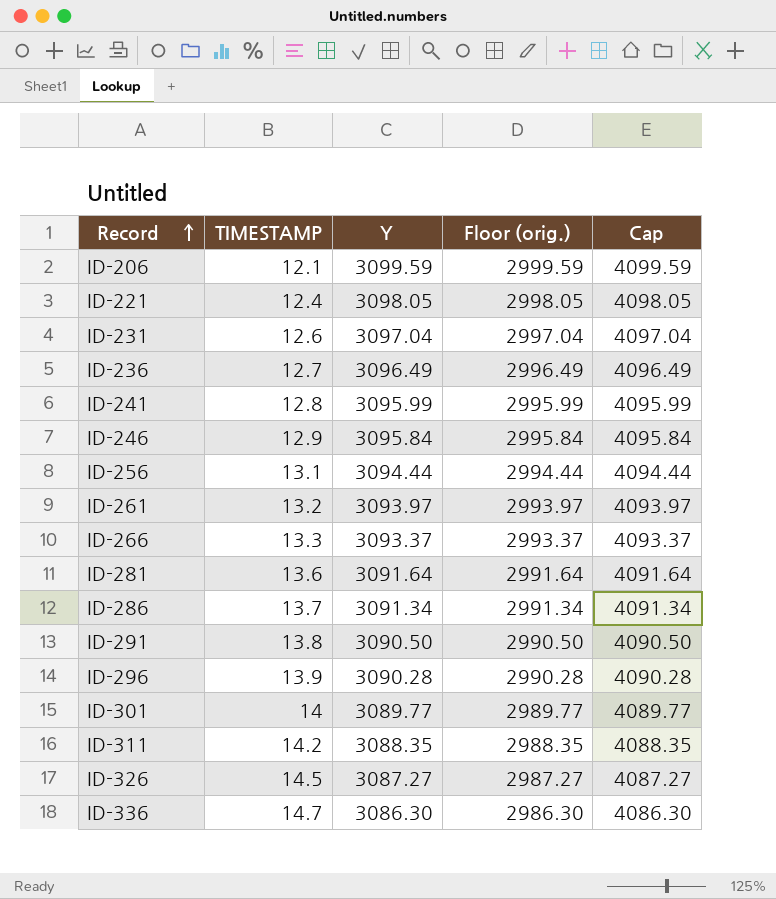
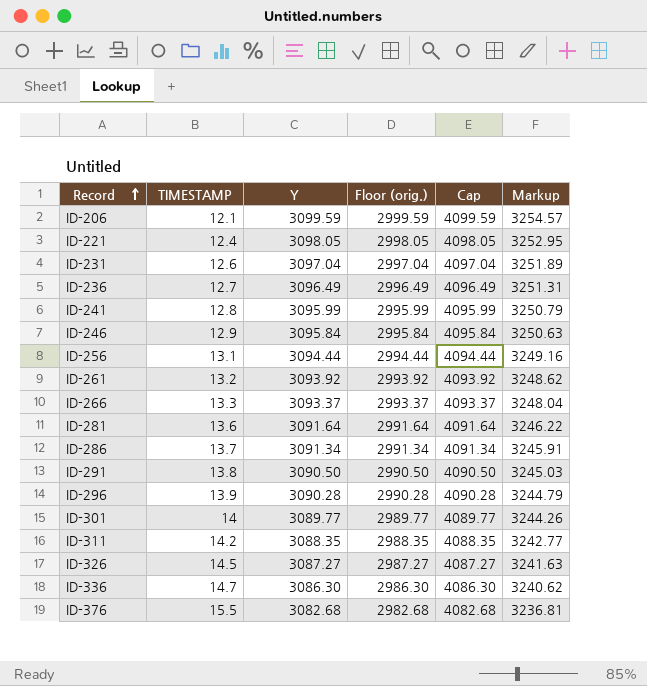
column Markup | formula: none -> [Y] * 1.05
ID-261 | Y: 3093.97 -> 3093.92
ID-261 | Floor (orig.): 2993.97 -> 2993.92
ID-261 | Cap: 4093.97 -> 4093.92
row ID-376: none -> 15.5 | 3082.68 | 2982.68 | 4082.68 | 3236.81

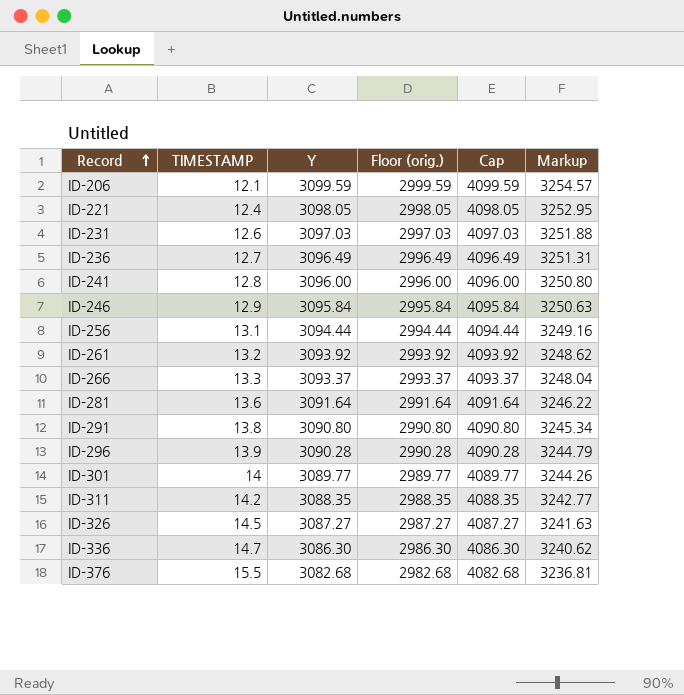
row ID-286: 13.7 | 3091.34 | 2991.34 | 4091.34 | 3245.91 -> none
ID-231 | Y: 3097.04 -> 3097.03
ID-231 | Floor (orig.): 2997.04 -> 2997.03
ID-231 | Cap: 4097.04 -> 4097.03
ID-231 | Markup: 3251.89 -> 3251.88
ID-241 | Y: 3095.99 -> 3096.00
ID-241 | Floor (orig.): 2995.99 -> 2996.00
ID-241 | Cap: 4095.99 -> 4096.00
ID-241 | Markup: 3250.79 -> 3250.80
ID-291 | Y: 3090.50 -> 3090.80
ID-291 | Floor (orig.): 2990.50 -> 2990.80
ID-291 | Cap: 4090.50 -> 4090.80
ID-291 | Markup: 3245.03 -> 3245.34

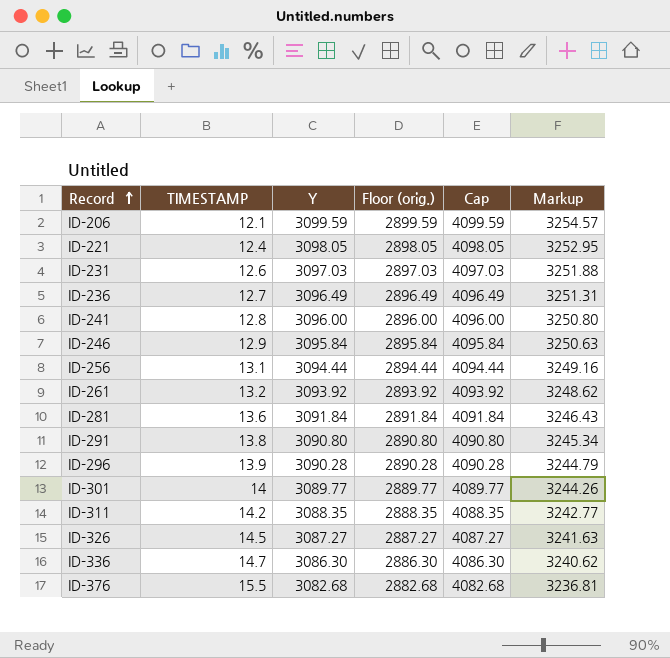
column Floor (orig.) | formula: [Y] - 100 -> [Y] - 200
row ID-266: 13.3 | 3093.37 | 2993.37 | 4093.37 | 3248.04 -> none
ID-281 | Y: 3091.64 -> 3091.84
ID-281 | Cap: 4091.64 -> 4091.84
ID-281 | Markup: 3246.22 -> 3246.43

